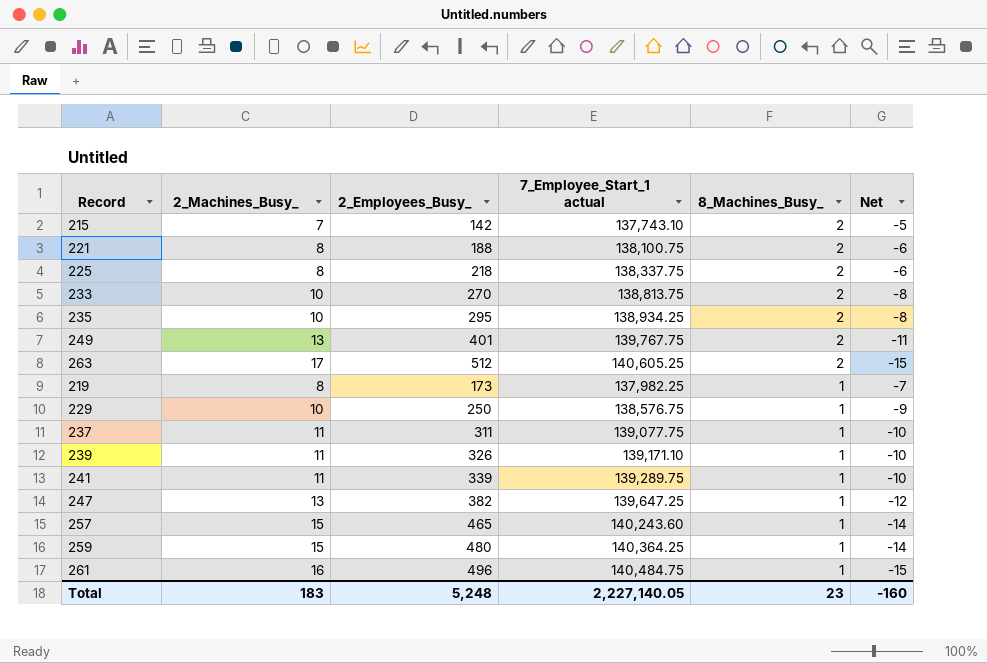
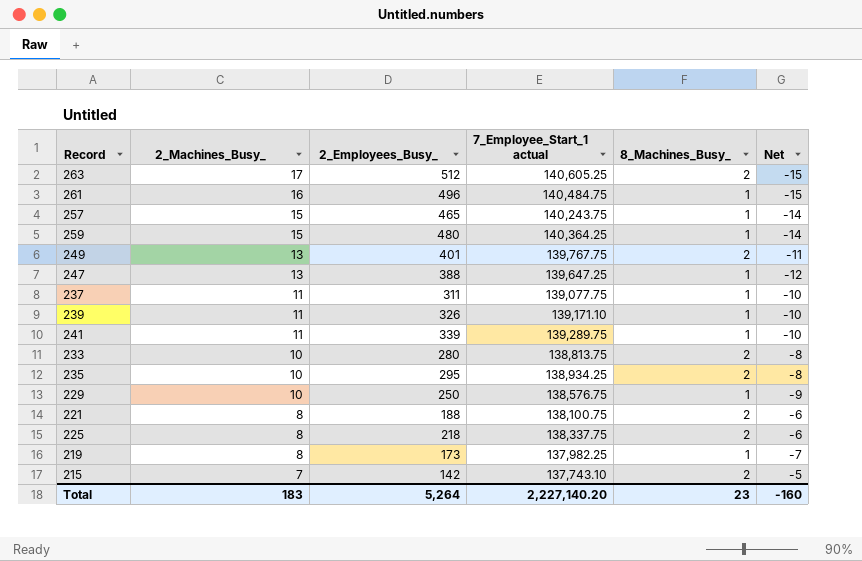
row order: 8_Machines_Busy_ descending -> 2_Machines_Busy_ descending
257 | 7_Employee_Start_1 actual: 140,243.60 -> 140,243.75
247 | 2_Employees_Busy_: 382 -> 388
233 | 2_Employees_Busy_: 270 -> 280
Total | 2_Employees_Busy_: 5,248 -> 5,264
Total | 7_Employee_Start_1 actual: 2,227,140.05 -> 2,227,140.20

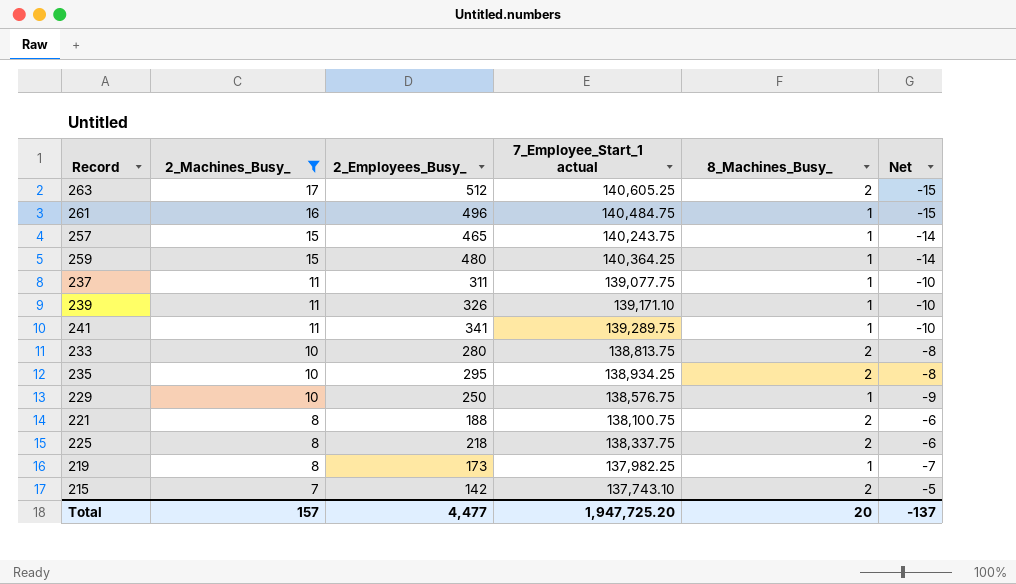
filter: none -> 2_Machines_Busy_ != 13
241 | 2_Employees_Busy_: 339 -> 341
Total | 2_Machines_Busy_: 183 -> 157
Total | 2_Employees_Busy_: 5,264 -> 4,477
Total | 7_Employee_Start_1 actual: 2,227,140.20 -> 1,947,725.20
Total | 8_Machines_Busy_: 23 -> 20
Total | Net: -160 -> -137

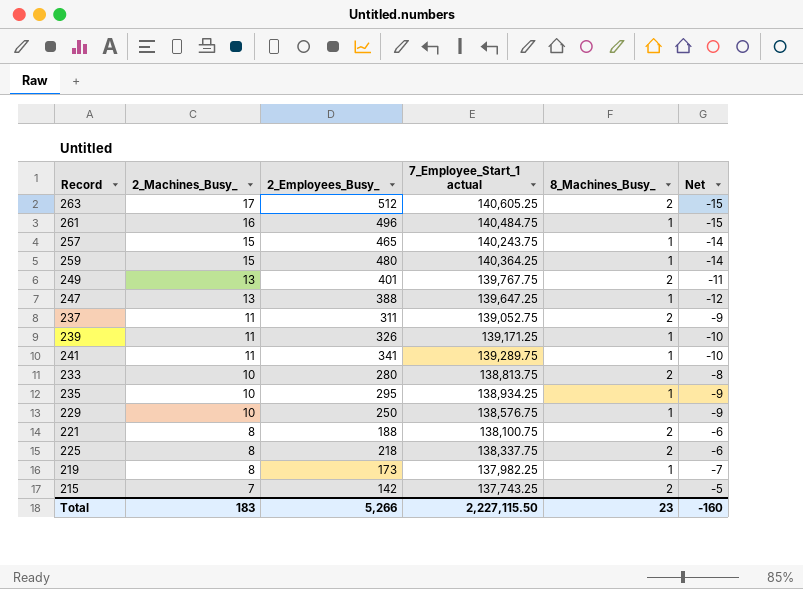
filter: 2_Machines_Busy_ != 13 -> none
237 | 7_Employee_Start_1 actual: 139,077.75 -> 139,052.75
237 | 8_Machines_Busy_: 1 -> 2
237 | Net: -10 -> -9
239 | 7_Employee_Start_1 actual: 139,171.10 -> 139,171.25
235 | 8_Machines_Busy_: 2 -> 1
235 | Net: -8 -> -9
215 | 7_Employee_Start_1 actual: 137,743.10 -> 137,743.25
Total | 2_Machines_Busy_: 157 -> 183
Total | 2_Employees_Busy_: 4,477 -> 5,266
Total | 7_Employee_Start_1 actual: 1,947,725.20 -> 2,227,115.50
Total | 8_Machines_Busy_: 20 -> 23
Total | Net: -137 -> -160

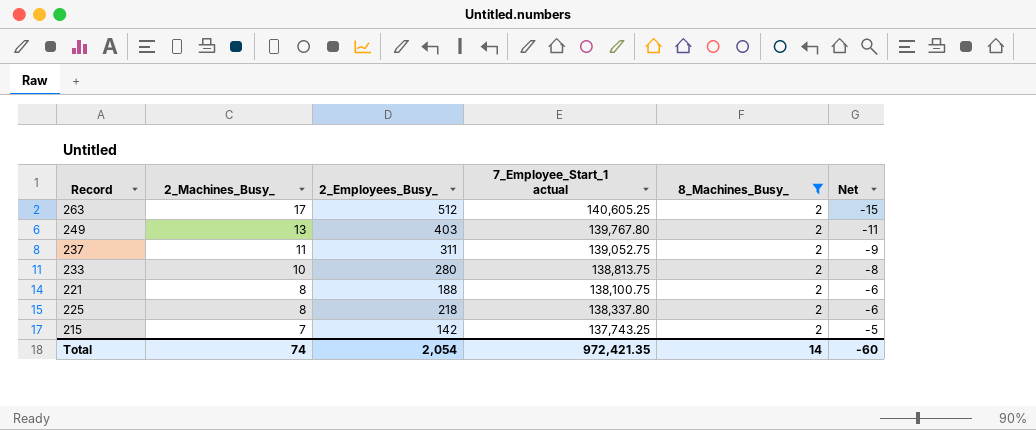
filter: none -> 8_Machines_Busy_ = 2
249 | 2_Employees_Busy_: 401 -> 403
249 | 7_Employee_Start_1 actual: 139,767.75 -> 139,767.80
225 | 7_Employee_Start_1 actual: 138,337.75 -> 138,337.80
Total | 2_Machines_Busy_: 183 -> 74
Total | 2_Employees_Busy_: 5,266 -> 2,054
Total | 7_Employee_Start_1 actual: 2,227,115.50 -> 972,421.35
Total | 8_Machines_Busy_: 23 -> 14
Total | Net: -160 -> -60

